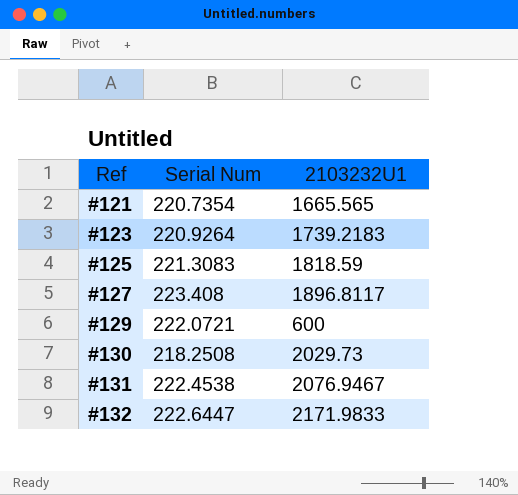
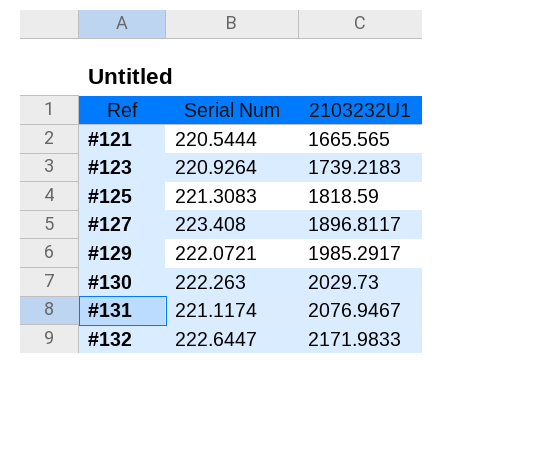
#121 | Serial Num: 220.7354 -> 220.5444
#129 | 2103232U1: 600 -> 1985.2917
#130 | Serial Num: 218.2508 -> 222.263
#131 | Serial Num: 222.4538 -> 221.1174

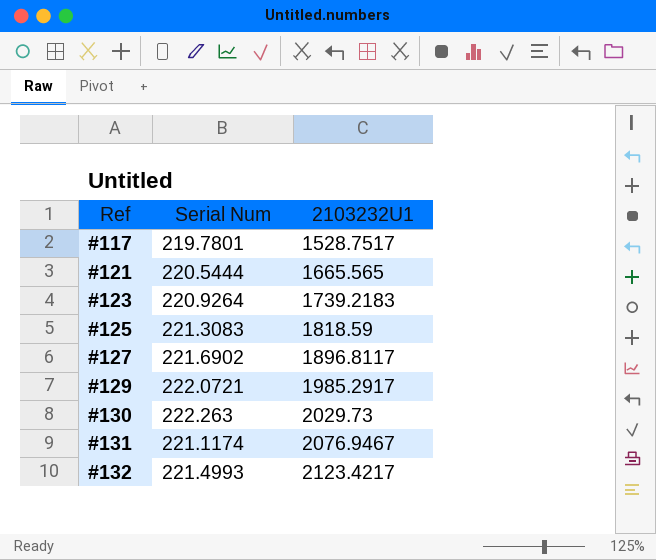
row #117: none -> 219.7801 | 1528.7517
#127 | Serial Num: 223.408 -> 221.6902
#132 | Serial Num: 222.6447 -> 221.4993
#132 | 2103232U1: 2171.9833 -> 2123.4217

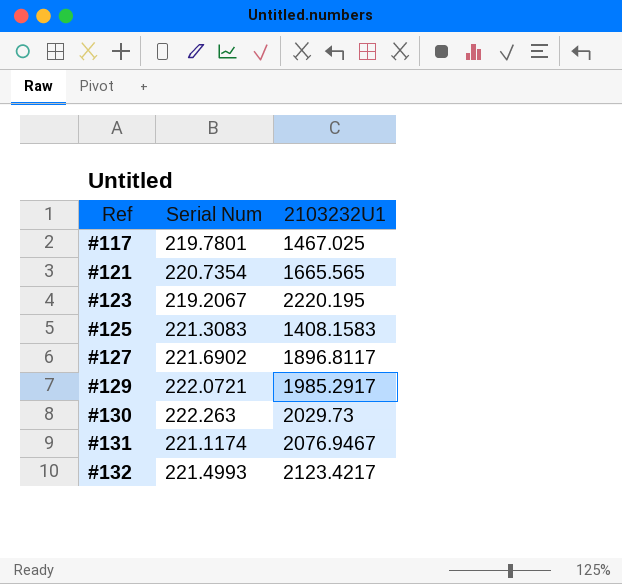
#117 | 2103232U1: 1528.7517 -> 1467.025
#121 | Serial Num: 220.5444 -> 220.7354
#123 | Serial Num: 220.9264 -> 219.2067
#123 | 2103232U1: 1739.2183 -> 2220.195
#125 | 2103232U1: 1818.59 -> 1408.1583

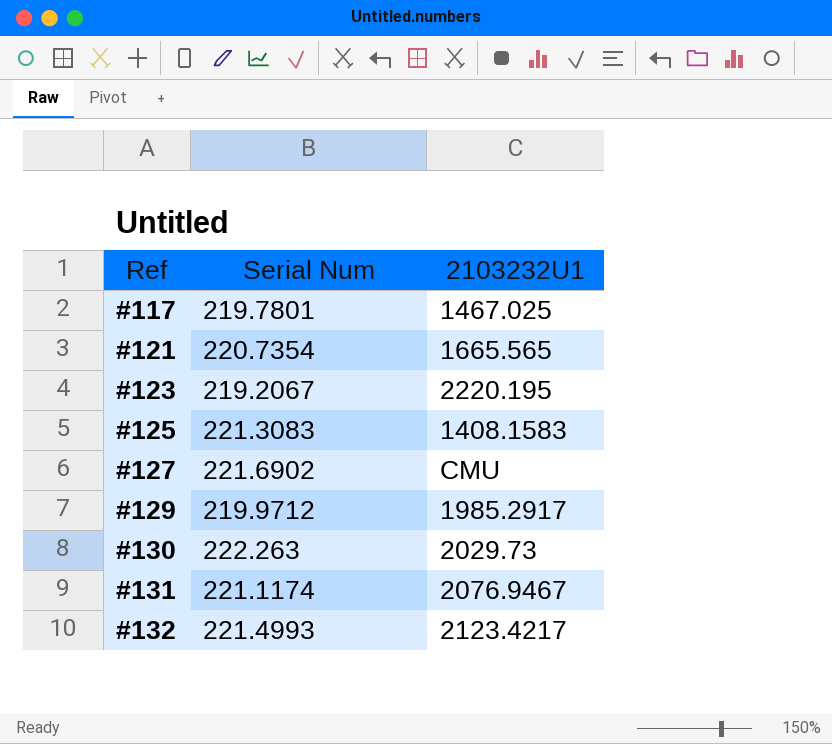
#127 | 2103232U1: 1896.8117 -> CMU
#129 | Serial Num: 222.0721 -> 219.9712

